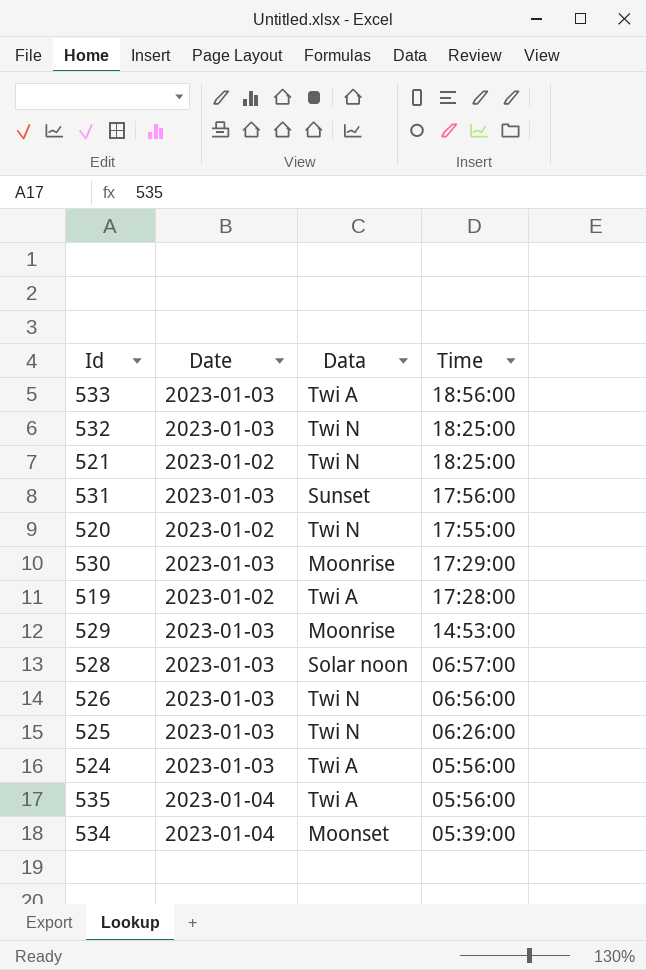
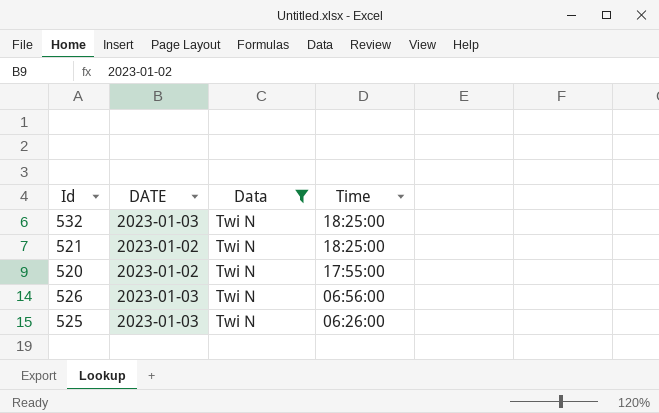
filter: none -> Data = Twi N
column name: Date -> DATE

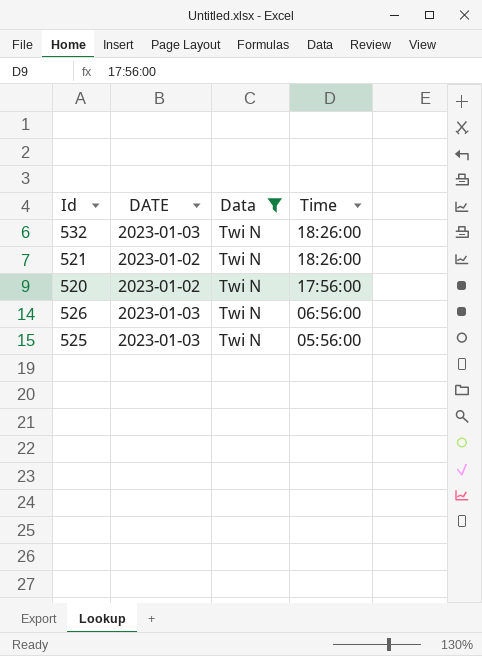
532 | Time: 18:25:00 -> 18:26:00
521 | Time: 18:25:00 -> 18:26:00
520 | Time: 17:55:00 -> 17:56:00
525 | Time: 06:26:00 -> 05:56:00

